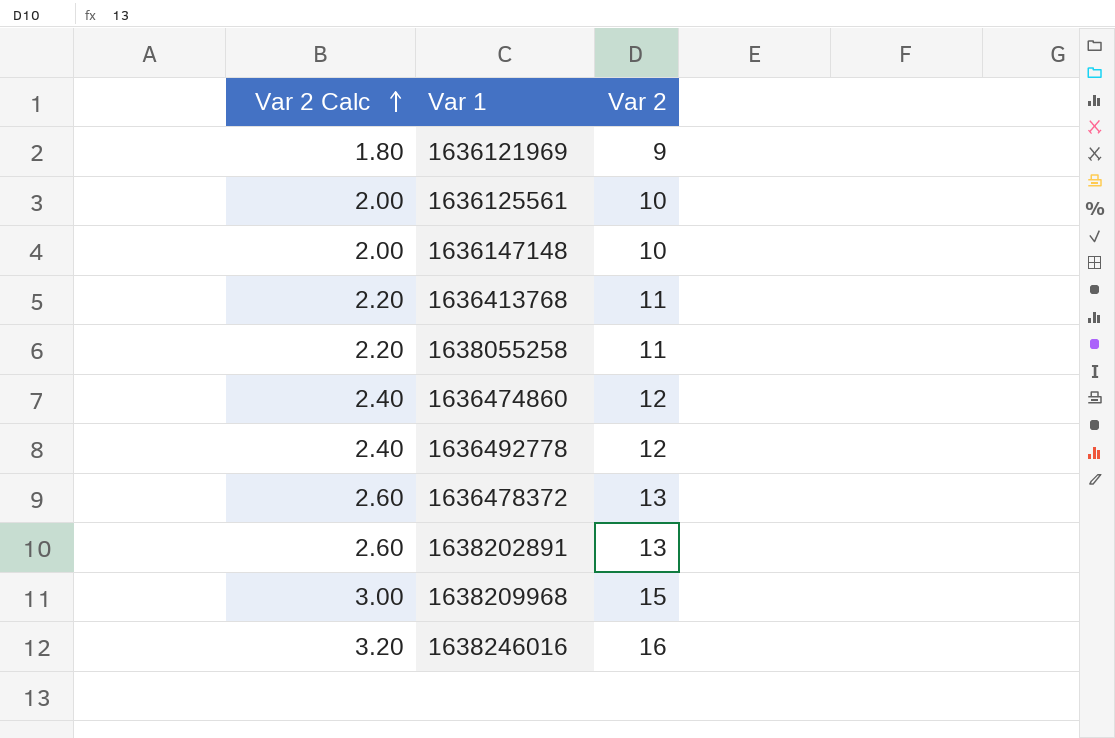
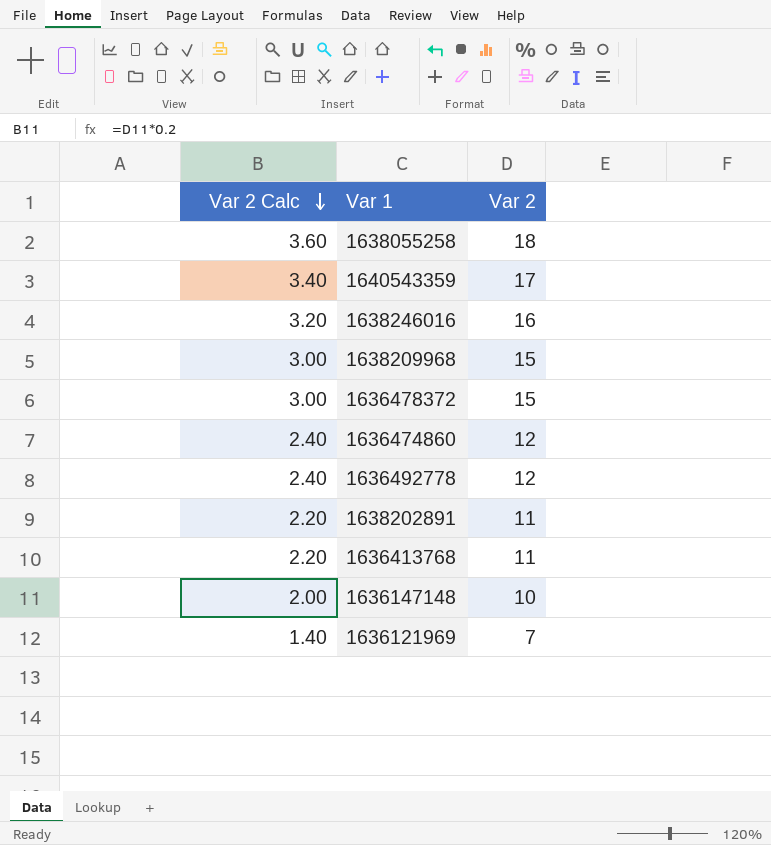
row order: Var 2 Calc ascending -> Var 2 Calc descending
row 1636125561: 2.00 | 10 -> none
1638055258 | Var 2 Calc: 2.20 -> 3.60
1638055258 | Var 2: 11 -> 18
row 1640543359: none -> 3.40 | 17
1636478372 | Var 2 Calc: 2.60 -> 3.00
1636478372 | Var 2: 13 -> 15
1638202891 | Var 2 Calc: 2.60 -> 2.20
1638202891 | Var 2: 13 -> 11
1636121969 | Var 2 Calc: 1.80 -> 1.40
1636121969 | Var 2: 9 -> 7

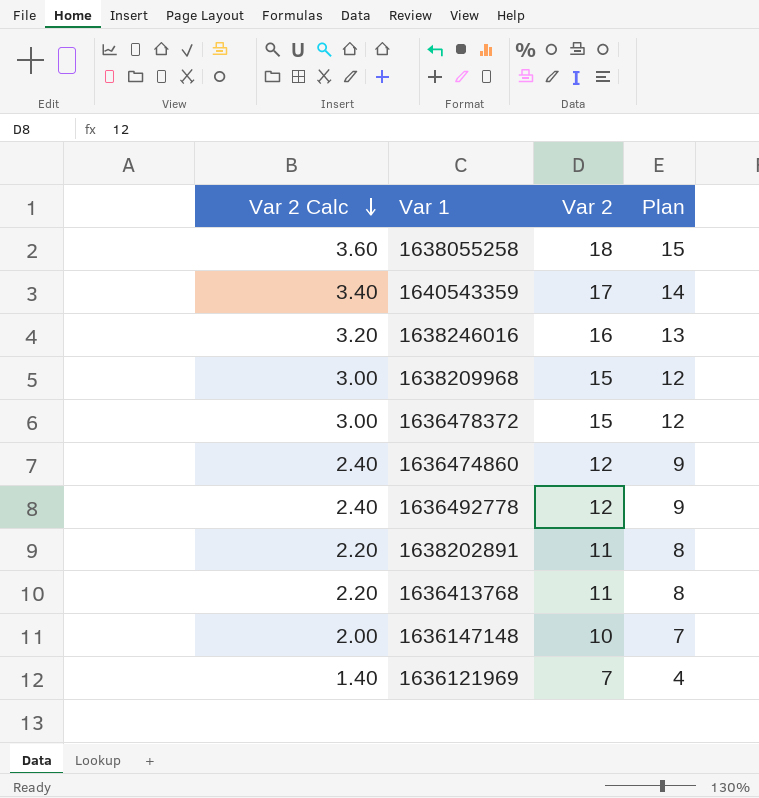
column Plan | formula: none -> [Var 2] - 3

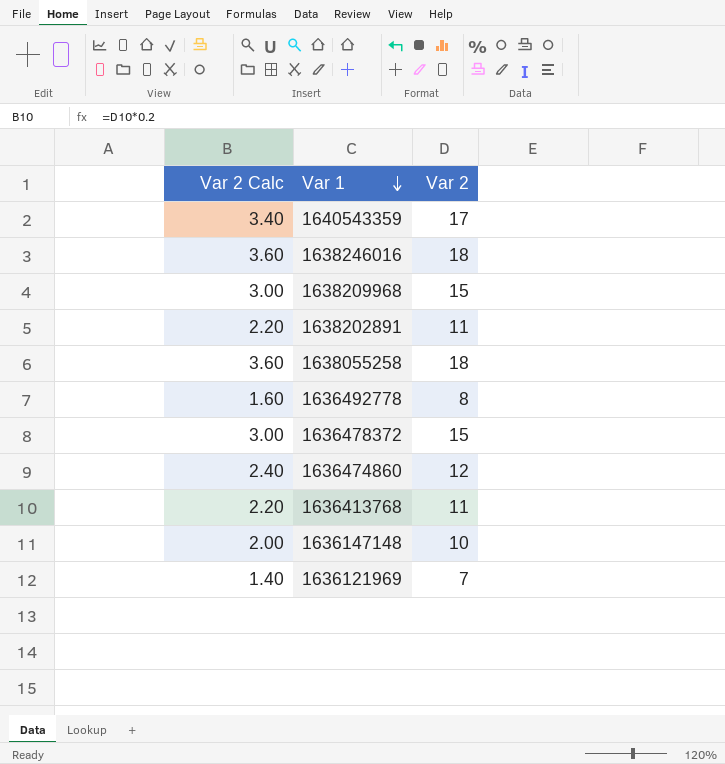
row order: Var 2 Calc descending -> Var 1 descending
column Plan | formula: [Var 2] - 3 -> none
1638246016 | Var 2 Calc: 3.20 -> 3.60
1638246016 | Var 2: 16 -> 18
1636492778 | Var 2 Calc: 2.40 -> 1.60
1636492778 | Var 2: 12 -> 8

